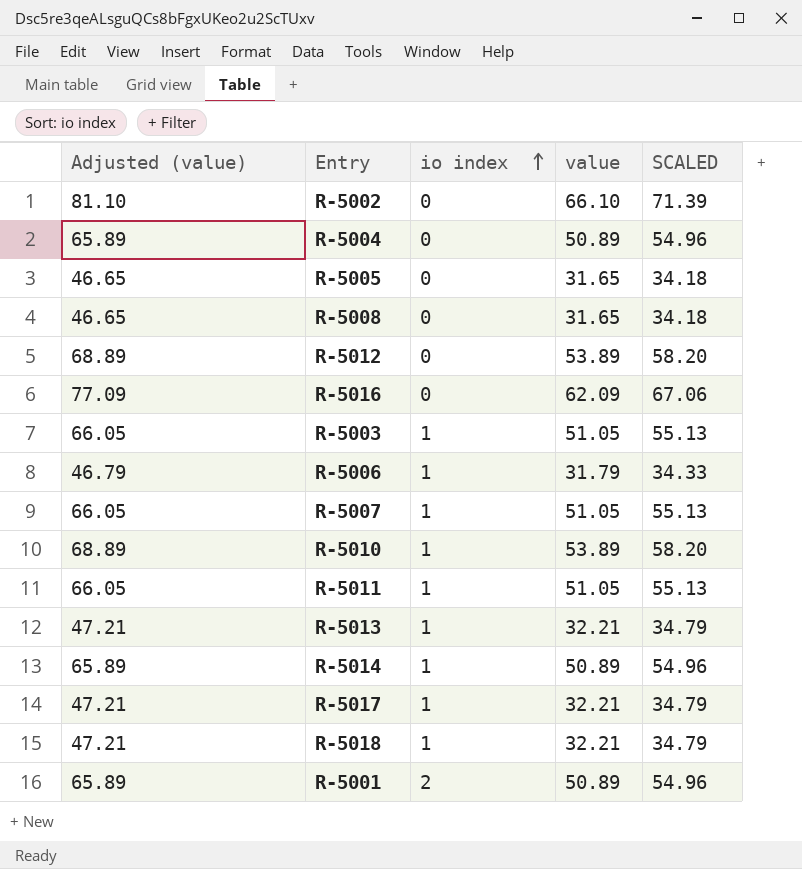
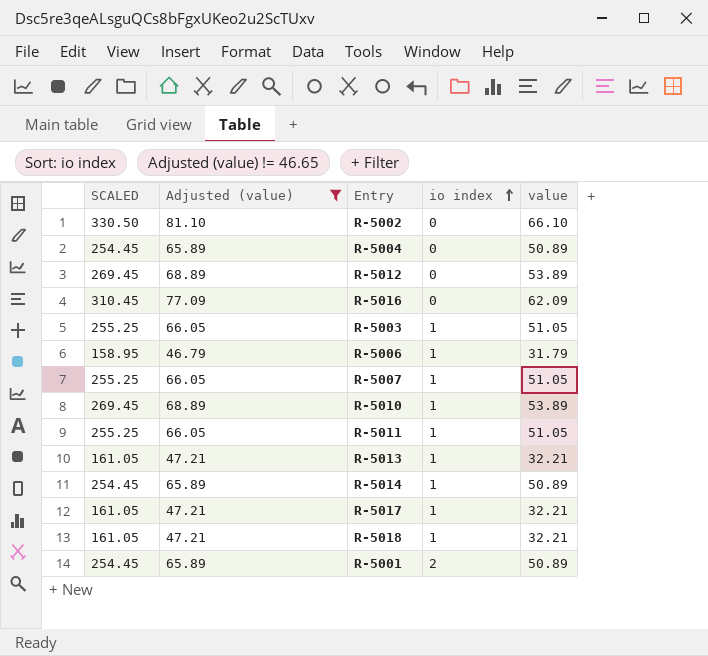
filter: none -> Adjusted (value) != 46.65
column SCALED | formula: [value] * 1.08 -> [value] * 5
column SCALED | position: 5 -> 1

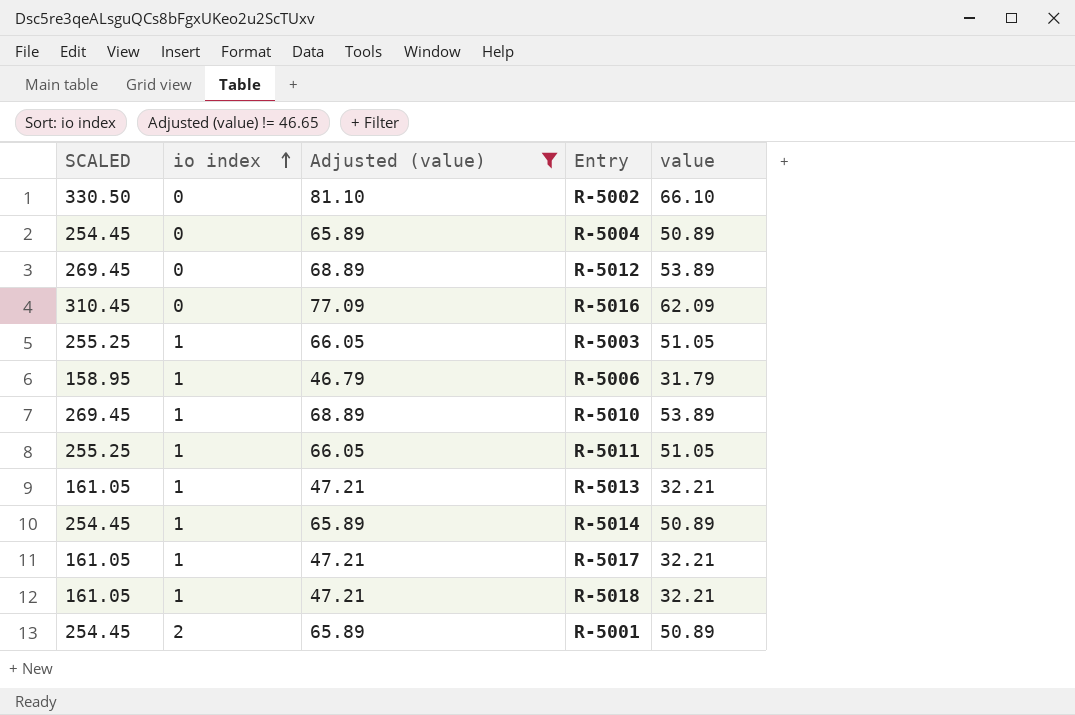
column io index | position: 4 -> 2
row R-5007: 255.25 | 66.05 | 1 | 51.05 -> none

